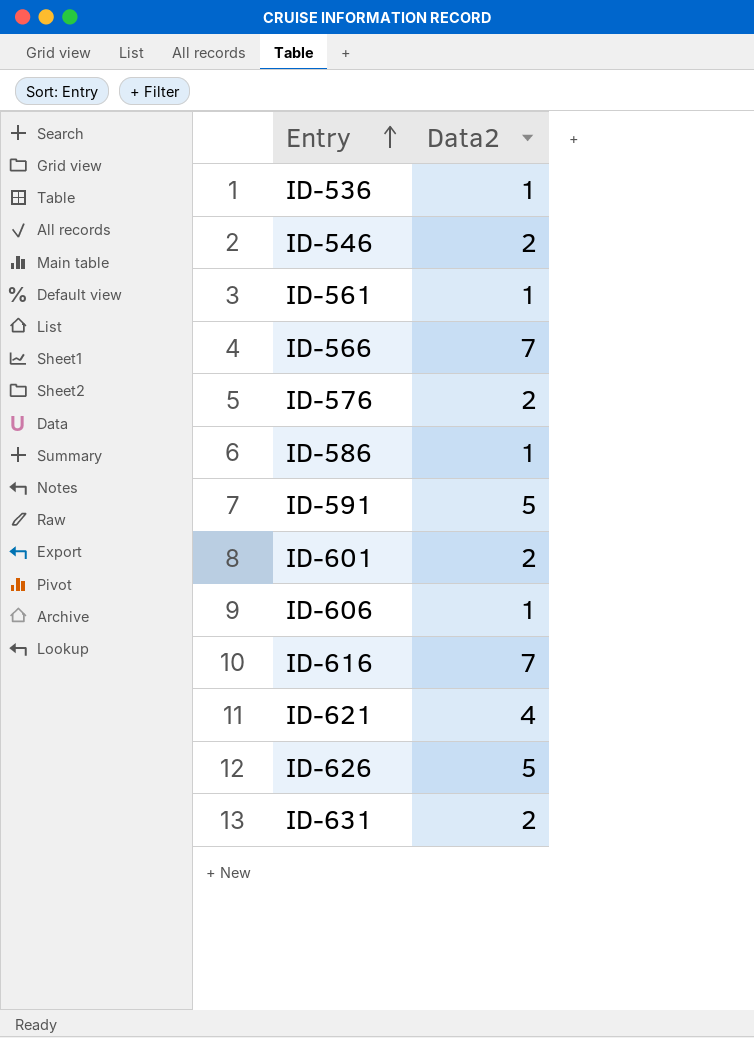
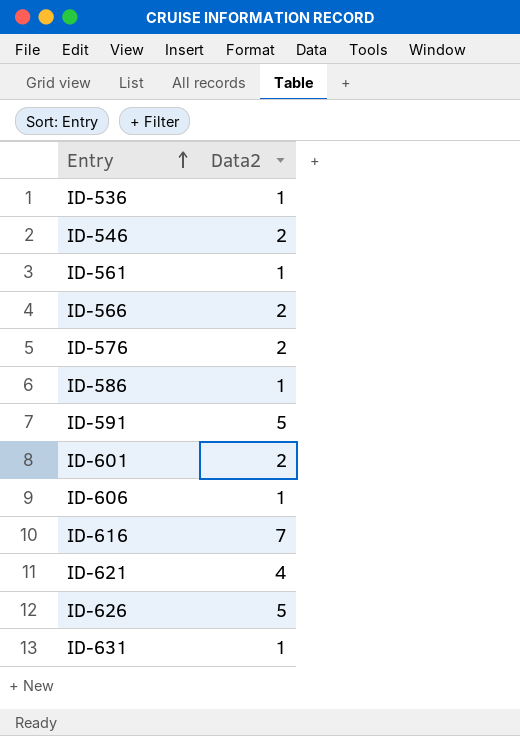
ID-566 | Data2: 7 -> 2
ID-631 | Data2: 2 -> 1

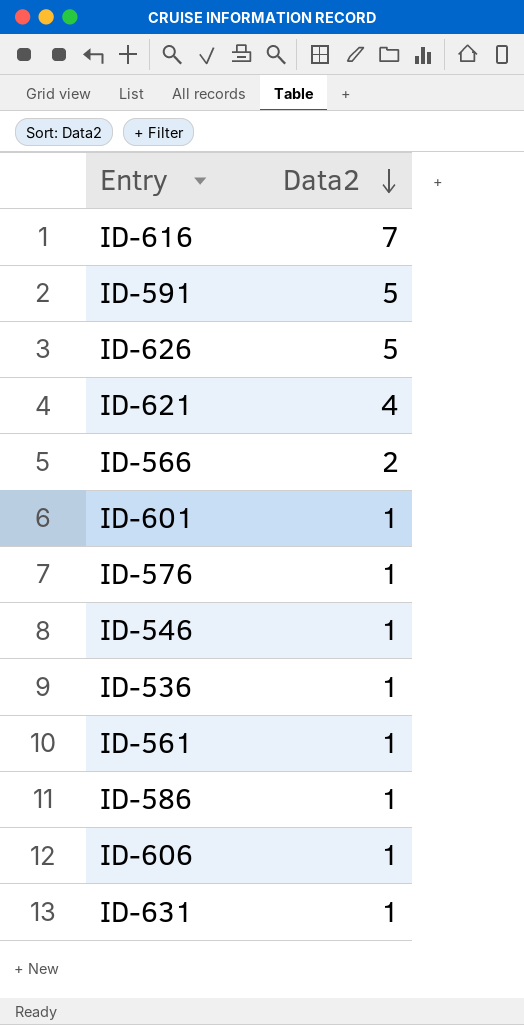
row order: Entry ascending -> Data2 descending
ID-601 | Data2: 2 -> 1
ID-576 | Data2: 2 -> 1
ID-546 | Data2: 2 -> 1

